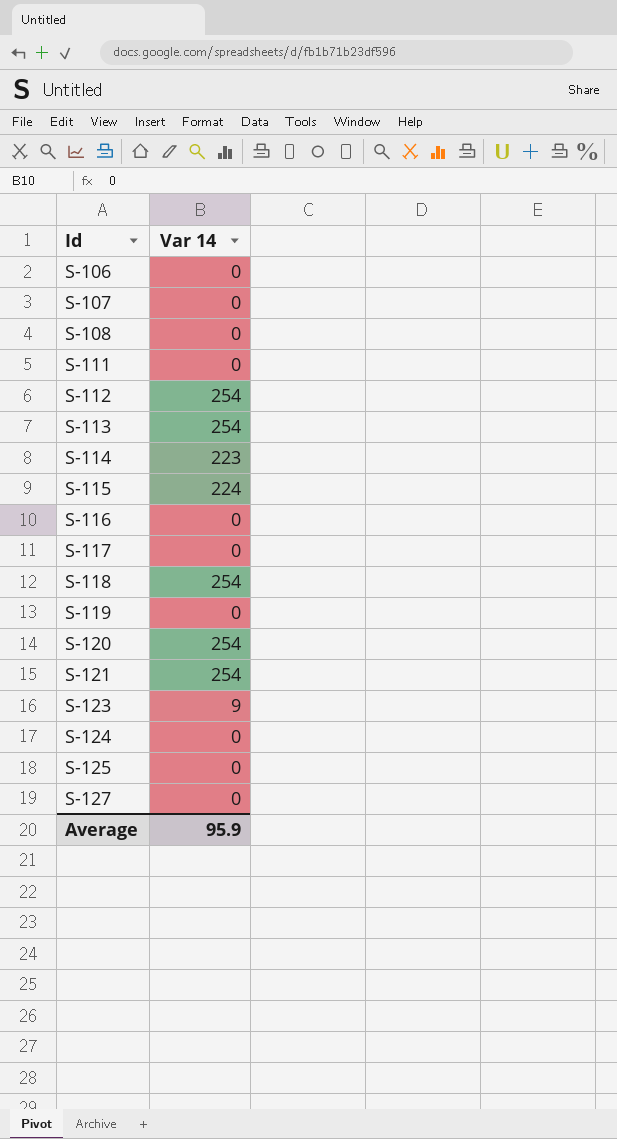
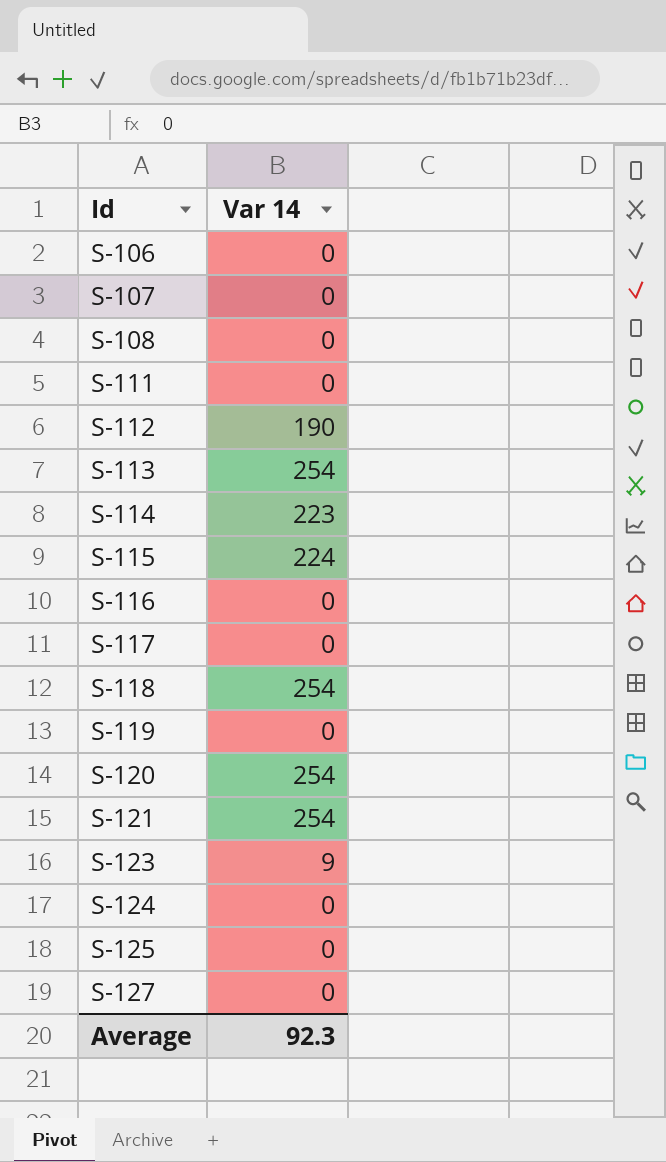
S-112 | Var 14: 254 -> 190
Average | Var 14: 95.9 -> 92.3

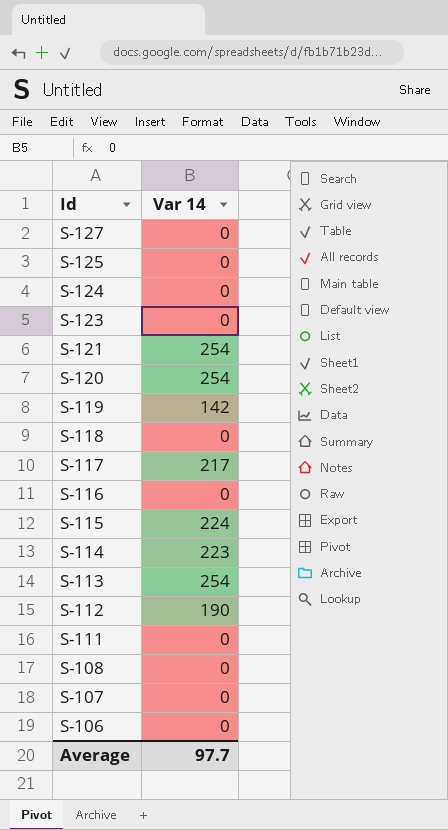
row order: Id ascending -> Id descending
S-123 | Var 14: 9 -> 0
S-119 | Var 14: 0 -> 142
S-118 | Var 14: 254 -> 0
S-117 | Var 14: 0 -> 217
Average | Var 14: 92.3 -> 97.7

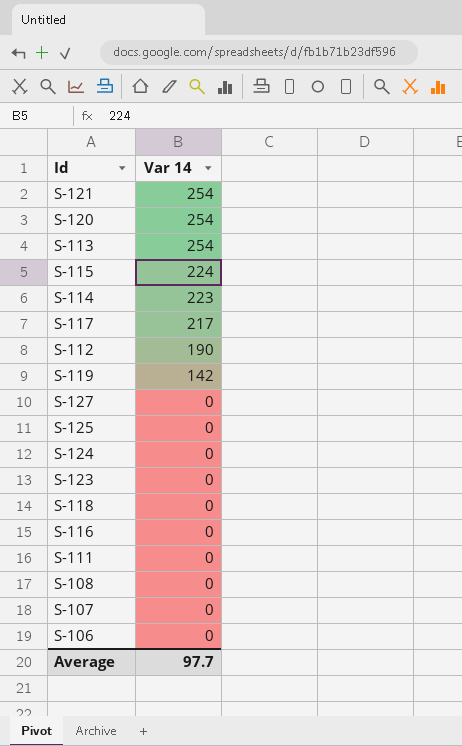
row order: Id descending -> Var 14 descending

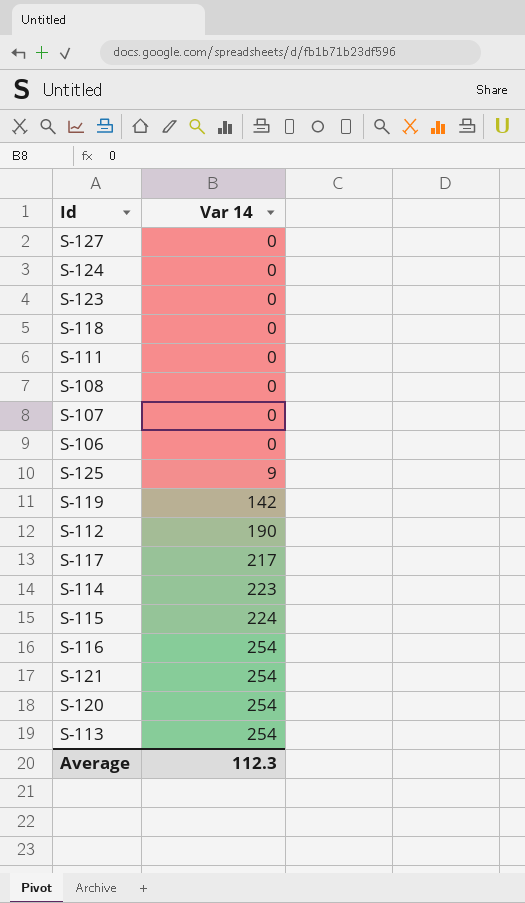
row order: Var 14 descending -> Var 14 ascending
S-125 | Var 14: 0 -> 9
S-116 | Var 14: 0 -> 254
Average | Var 14: 97.7 -> 112.3

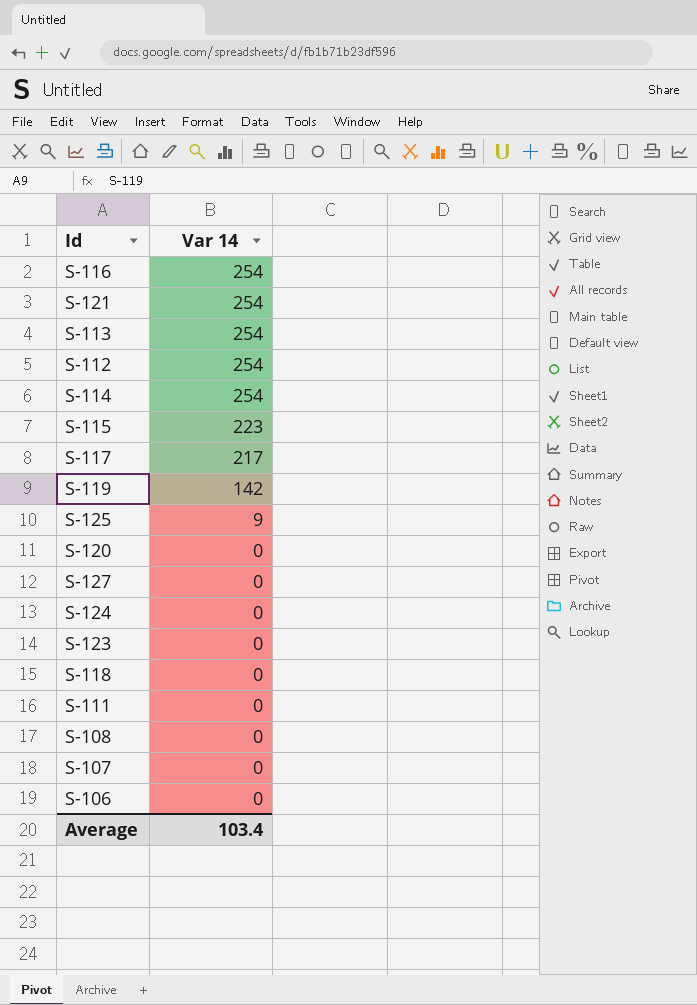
row order: Var 14 ascending -> Var 14 descending
S-112 | Var 14: 190 -> 254
S-114 | Var 14: 223 -> 254
S-115 | Var 14: 224 -> 223
S-120 | Var 14: 254 -> 0
Average | Var 14: 112.3 -> 103.4

